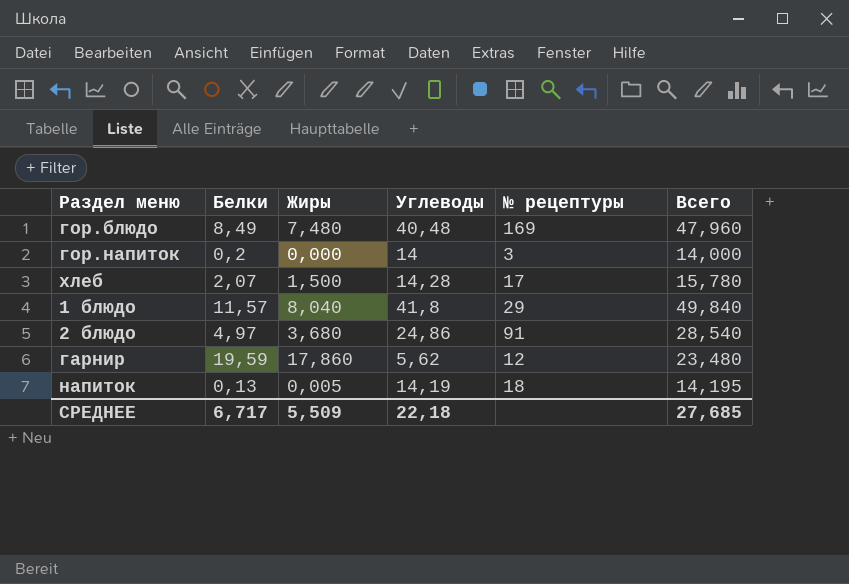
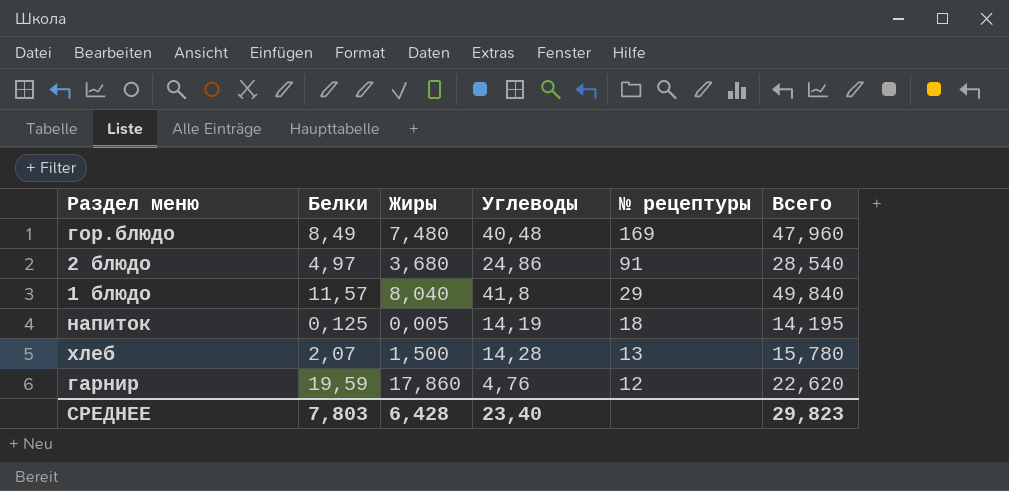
row order: none -> № рецептуры descending
row гор.напиток: 0,2 | 0,000 | 14 | 3 | 14,000 -> none
напиток | Белки: 0,13 -> 0,125
хлеб | № рецептуры: 17 -> 13
гарнир | Углеводы: 5,62 -> 4,76
гарнир | Всего: 23,480 -> 22,620
СРЕДНЕЕ | Белки: 6,717 -> 7,803
СРЕДНЕЕ | Жиры: 5,509 -> 6,428
СРЕДНЕЕ | Углеводы: 22,18 -> 23,40
СРЕДНЕЕ | Всего: 27,685 -> 29,823

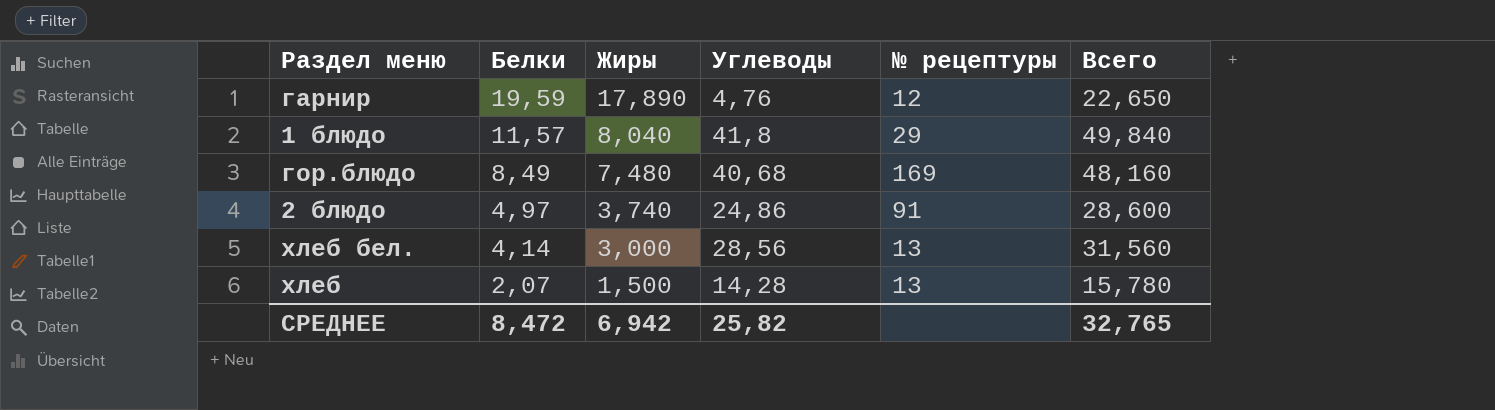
row order: № рецептуры descending -> Белки descending
row напиток: 0,125 | 0,005 | 14,19 | 18 | 14,195 -> none
гарнир | Жиры: 17,860 -> 17,890
гарнир | Всего: 22,620 -> 22,650
гор.блюдо | Углеводы: 40,48 -> 40,68
гор.блюдо | Всего: 47,960 -> 48,160
2 блюдо | Жиры: 3,680 -> 3,740
2 блюдо | Всего: 28,540 -> 28,600
row хлеб бел.: none -> 4,14 | 3,000 | 28,56 | 13 | 31,560
СРЕДНЕЕ | Белки: 7,803 -> 8,472
СРЕДНЕЕ | Жиры: 6,428 -> 6,942
СРЕДНЕЕ | Углеводы: 23,40 -> 25,82
СРЕДНЕЕ | Всего: 29,823 -> 32,765

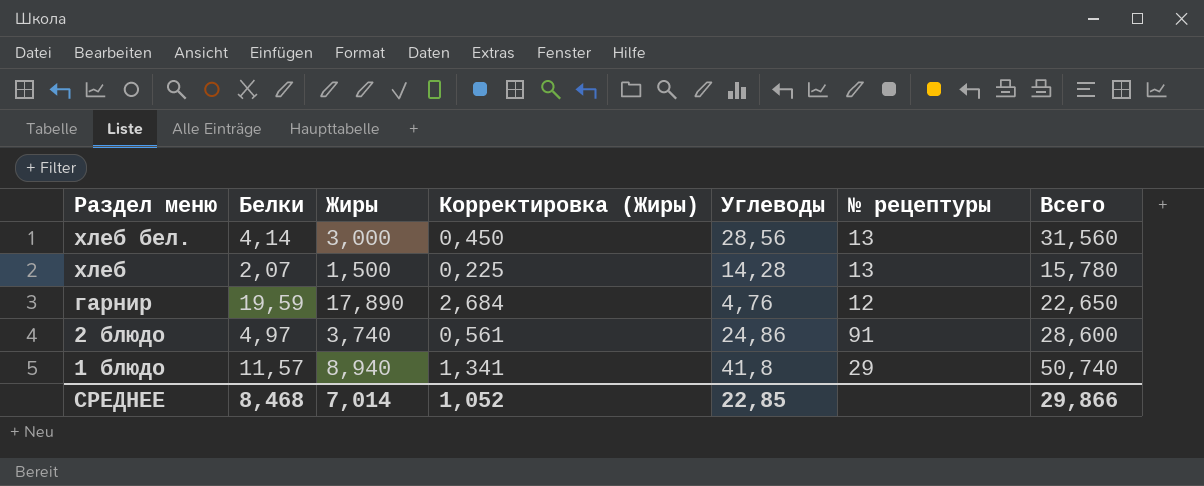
row order: Белки descending -> Раздел меню descending
column Корректировка (Жиры) | formula: none -> [Жиры] * 0,15
row гор.блюдо: 8,49 | 7,480 | 40,68 | 169 | 48,160 -> none
1 блюдо | Жиры: 8,040 -> 8,940
1 блюдо | Всего: 49,840 -> 50,740
СРЕДНЕЕ | Белки: 8,472 -> 8,468
СРЕДНЕЕ | Жиры: 6,942 -> 7,014
СРЕДНЕЕ | Углеводы: 25,82 -> 22,85
СРЕДНЕЕ | Всего: 32,765 -> 29,866

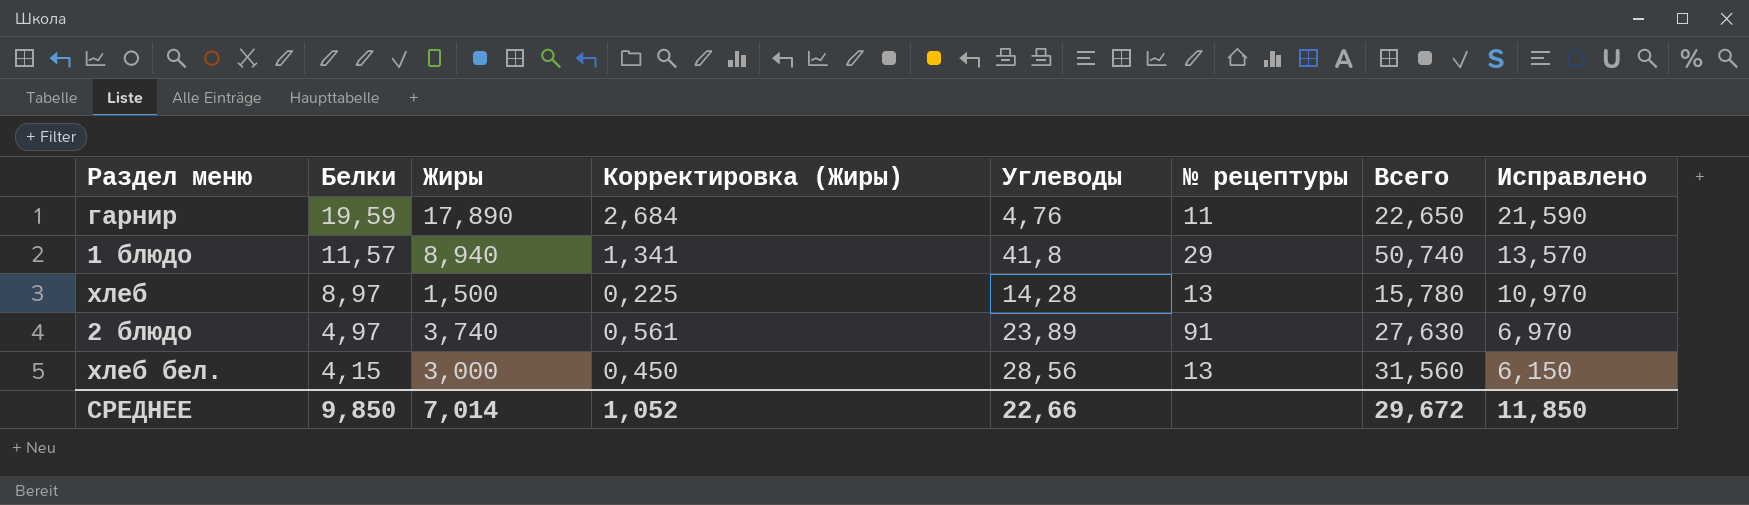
row order: Раздел меню descending -> Белки descending
column Исправлено | formula: none -> [Белки] + 2
гарнир | № рецептуры: 12 -> 11
хлеб | Белки: 2,07 -> 8,97
2 блюдо | Углеводы: 24,86 -> 23,89
2 блюдо | Всего: 28,600 -> 27,630
хлеб бел. | Белки: 4,14 -> 4,15
СРЕДНЕЕ | Белки: 8,468 -> 9,850
СРЕДНЕЕ | Углеводы: 22,85 -> 22,66
СРЕДНЕЕ | Всего: 29,866 -> 29,672

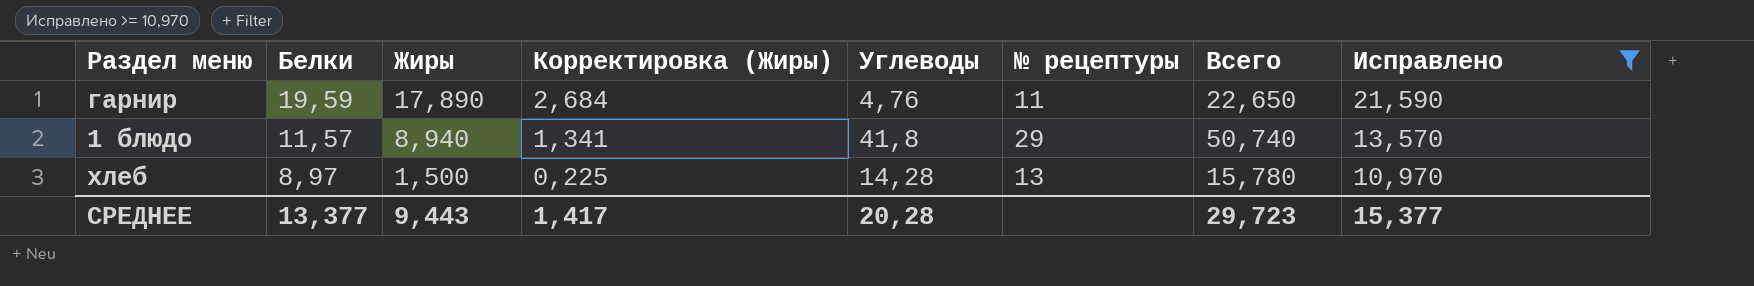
filter: none -> Исправлено >= 10,970
СРЕДНЕЕ | Белки: 9,850 -> 13,377
СРЕДНЕЕ | Жиры: 7,014 -> 9,443
СРЕДНЕЕ | Корректировка (Жиры): 1,052 -> 1,417
СРЕДНЕЕ | Углеводы: 22,66 -> 20,28
СРЕДНЕЕ | Всего: 29,672 -> 29,723
СРЕДНЕЕ | Исправлено: 11,850 -> 15,377

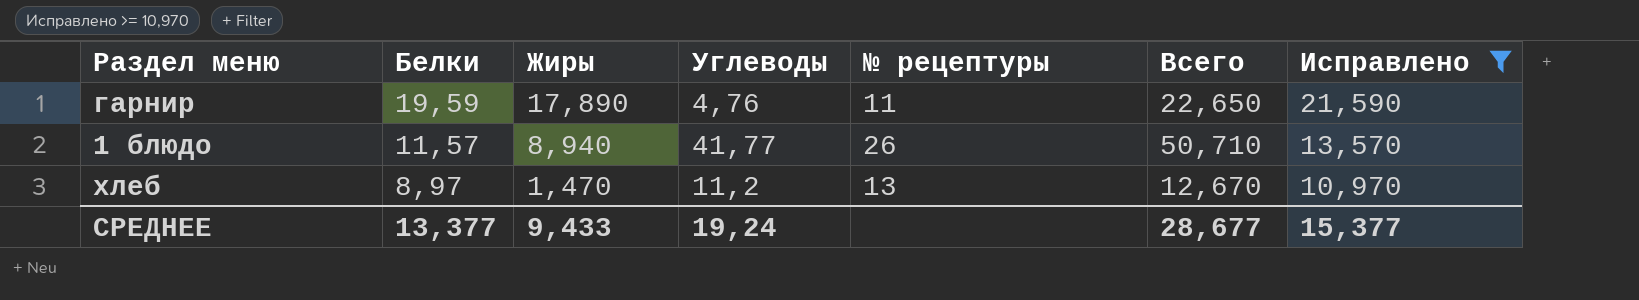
column Корректировка (Жиры) | formula: [Жиры] * 0,15 -> none
1 блюдо | Углеводы: 41,8 -> 41,77
1 блюдо | № рецептуры: 29 -> 26
1 блюдо | Всего: 50,740 -> 50,710
хлеб | Жиры: 1,500 -> 1,470
хлеб | Углеводы: 14,28 -> 11,2
хлеб | Всего: 15,780 -> 12,670
СРЕДНЕЕ | Жиры: 9,443 -> 9,433
СРЕДНЕЕ | Углеводы: 20,28 -> 19,24
СРЕДНЕЕ | Всего: 29,723 -> 28,677

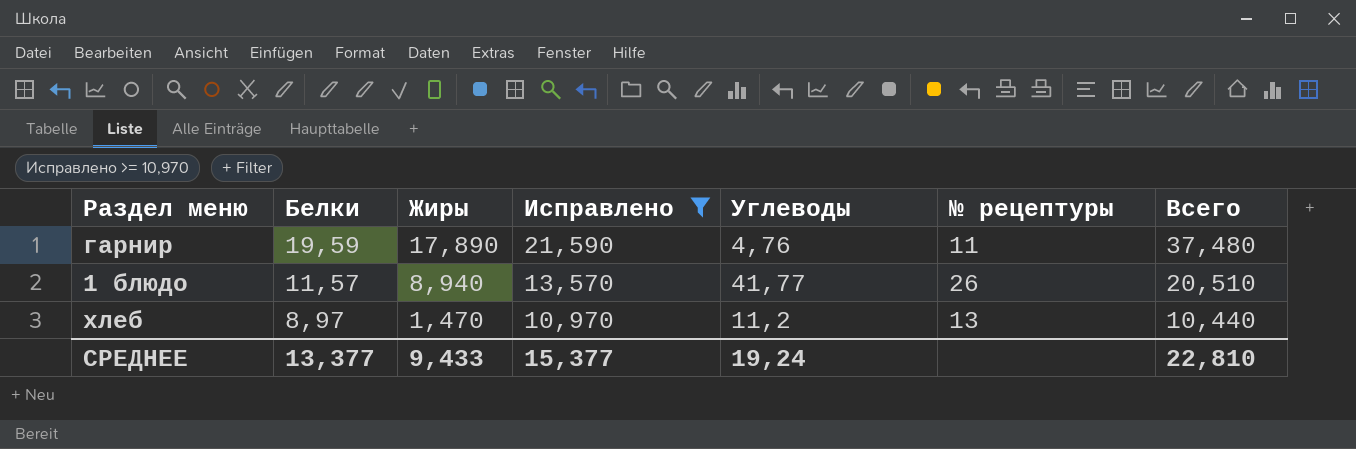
column Исправлено | position: 7 -> 4
column Всего | formula: [Жиры] + [Углеводы] -> [Белки] + [Жиры]
СРЕДНЕЕ | Всего: 28,677 -> 22,810

